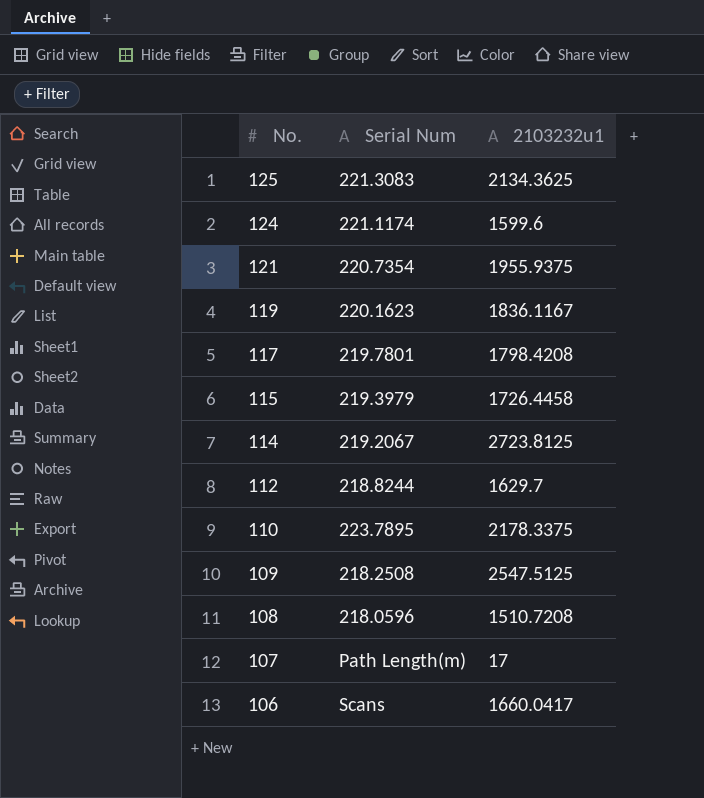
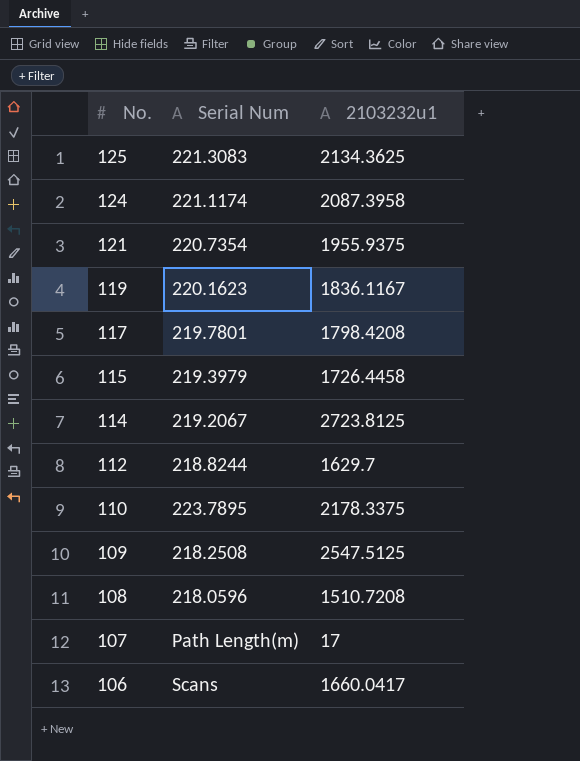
124 | 2103232u1: 1599.6 -> 2087.3958

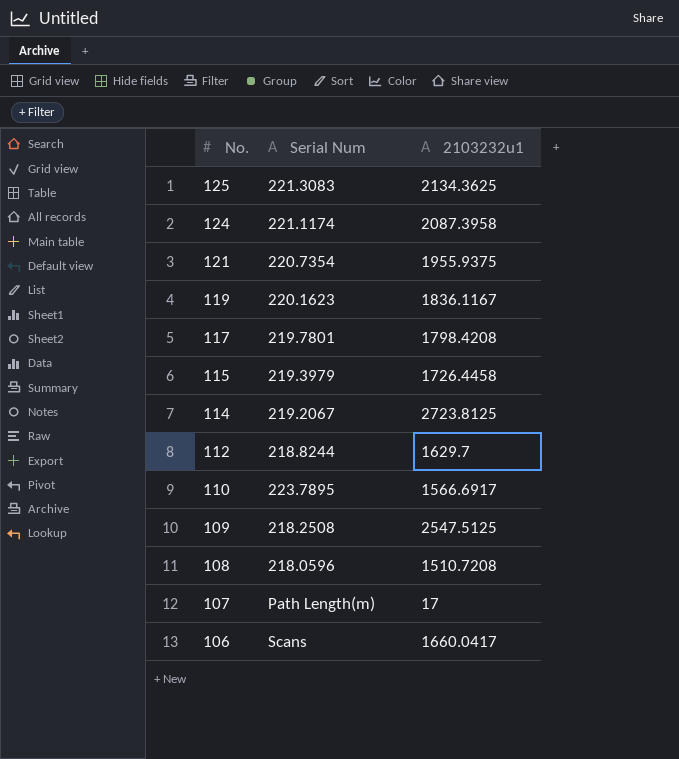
110 | 2103232u1: 2178.3375 -> 1566.6917

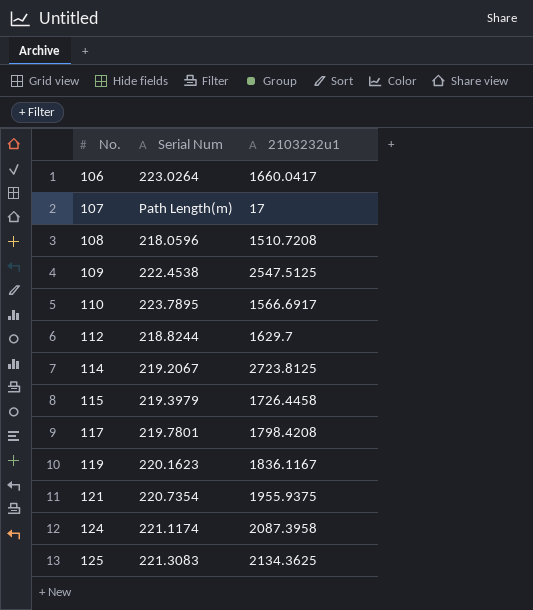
row order: No. descending -> No. ascending
106 | Serial Num: Scans -> 223.0264
109 | Serial Num: 218.2508 -> 222.4538

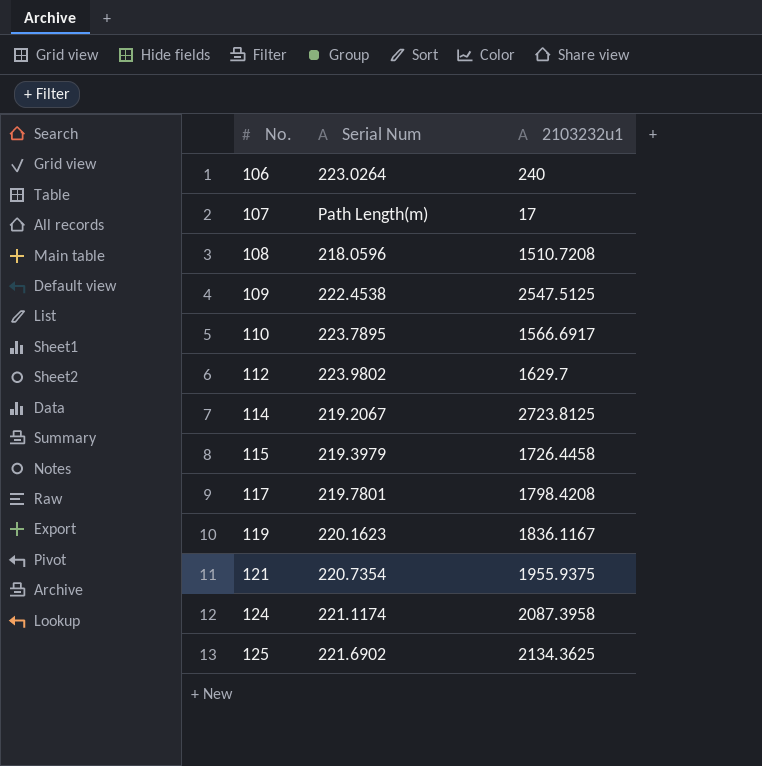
106 | 2103232u1: 1660.0417 -> 240
112 | Serial Num: 218.8244 -> 223.9802
125 | Serial Num: 221.3083 -> 221.6902

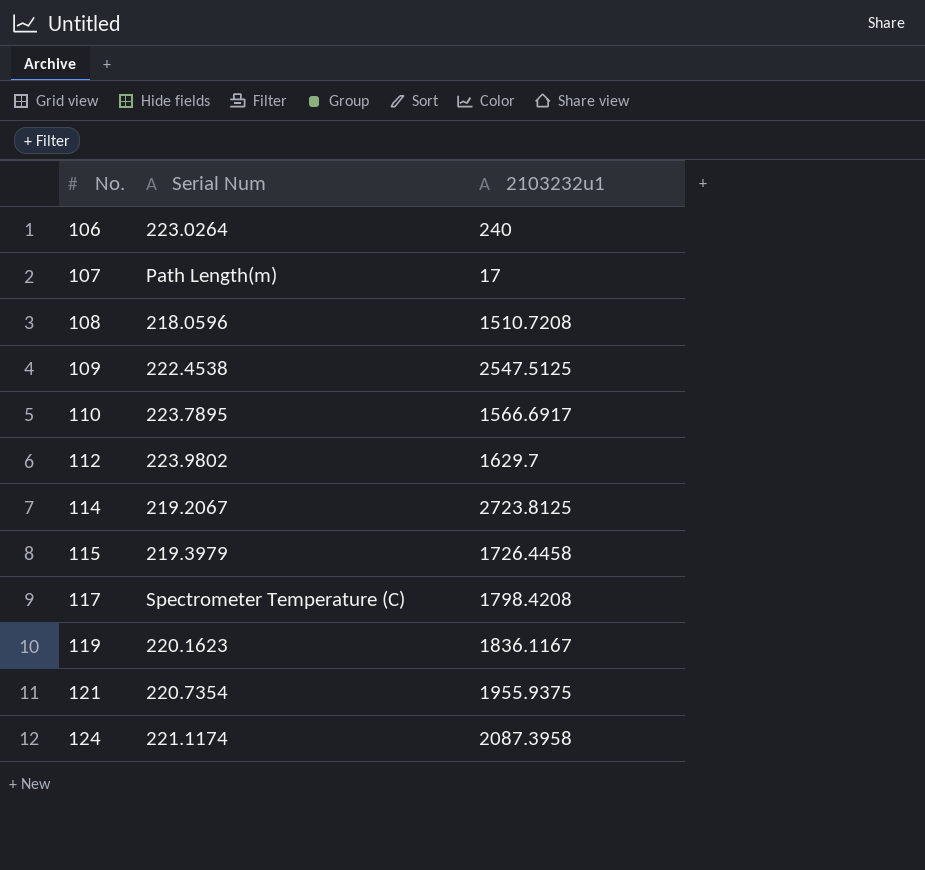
row 125: 221.6902 | 2134.3625 -> none
117 | Serial Num: 219.7801 -> Spectrometer Temperature (C)

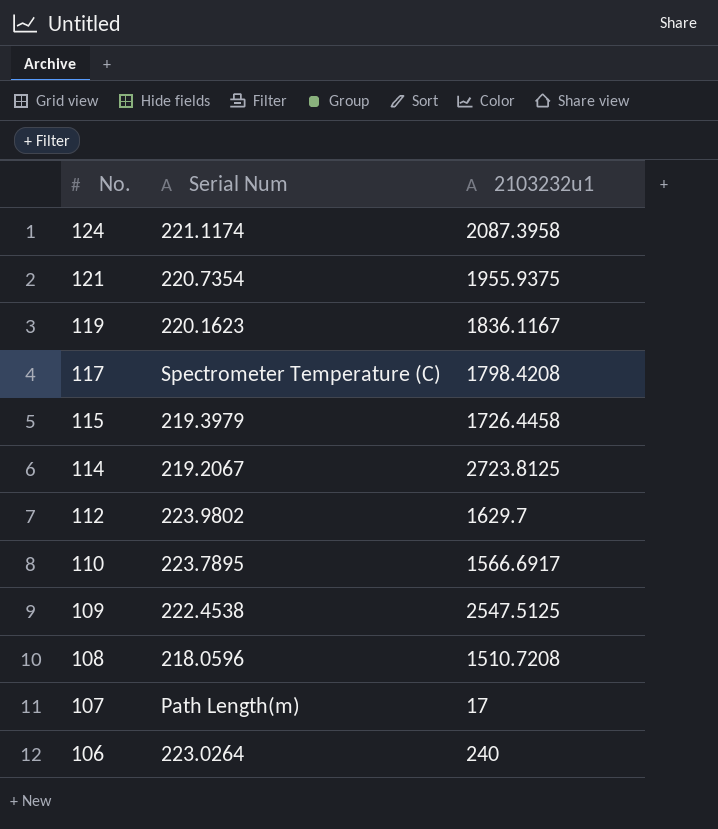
row order: No. ascending -> No. descending

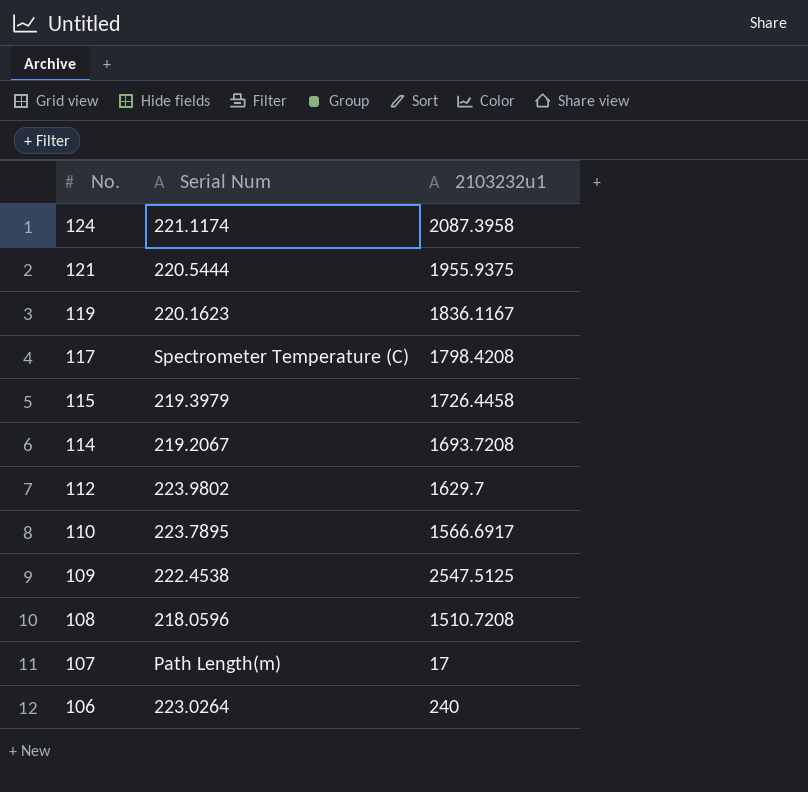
121 | Serial Num: 220.7354 -> 220.5444
114 | 2103232u1: 2723.8125 -> 1693.7208

